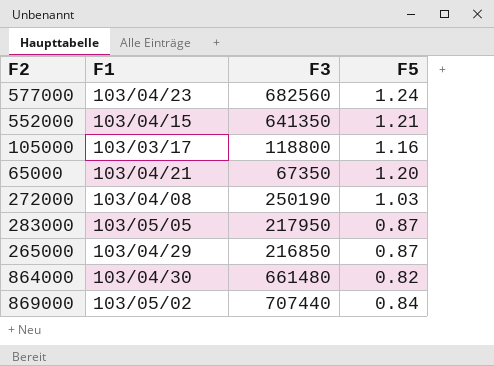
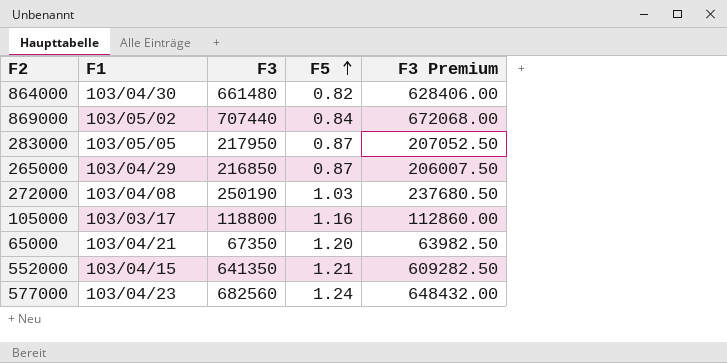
row order: none -> F5 ascending
column F3 Premium | formula: none -> [F3] * 0.95

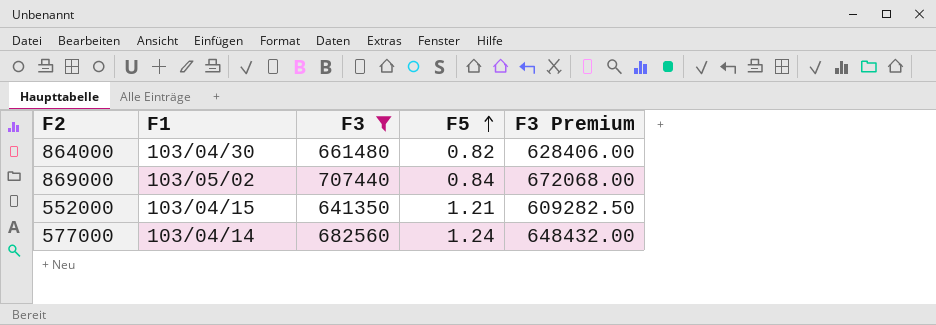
filter: none -> F3 >= 641350
577000 | F1: 103/04/23 -> 103/04/14

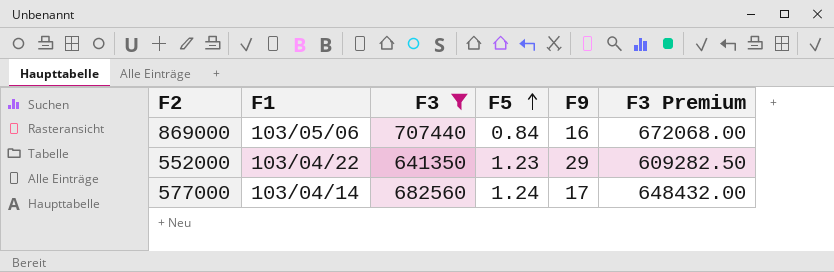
column F9 | position: none -> 5
row 864000: 103/04/30 | 661480 | 0.82 | 628406.00 -> none
869000 | F1: 103/05/02 -> 103/05/06
552000 | F1: 103/04/15 -> 103/04/22
552000 | F5: 1.21 -> 1.23

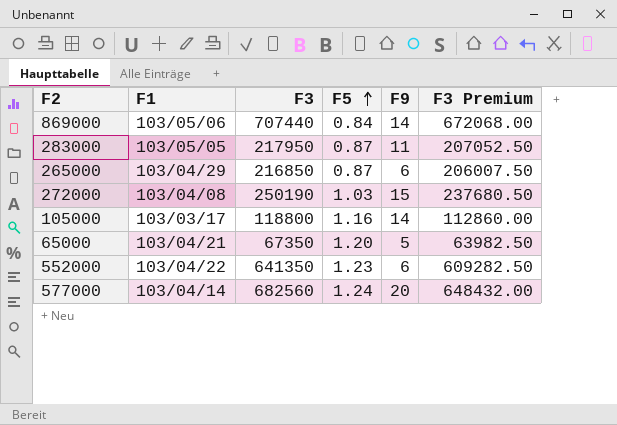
filter: F3 >= 641350 -> none
869000 | F9: 16 -> 14
552000 | F9: 29 -> 6
577000 | F9: 17 -> 20

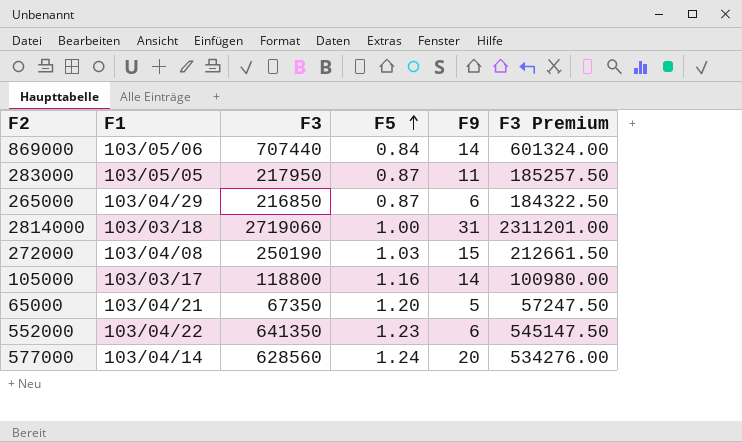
column F3 Premium | formula: [F3] * 0.95 -> [F3] * 0.85
row 2814000: none -> 103/03/18 | 2719060 | 1.00 | 31 | 2311201.00
577000 | F3: 682560 -> 628560

